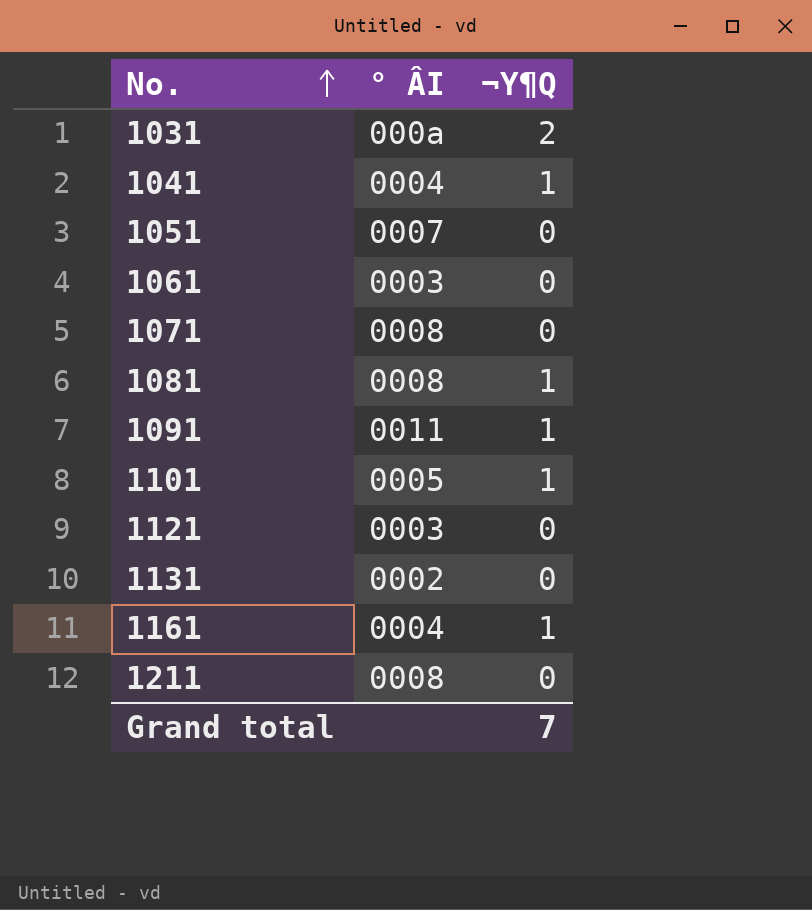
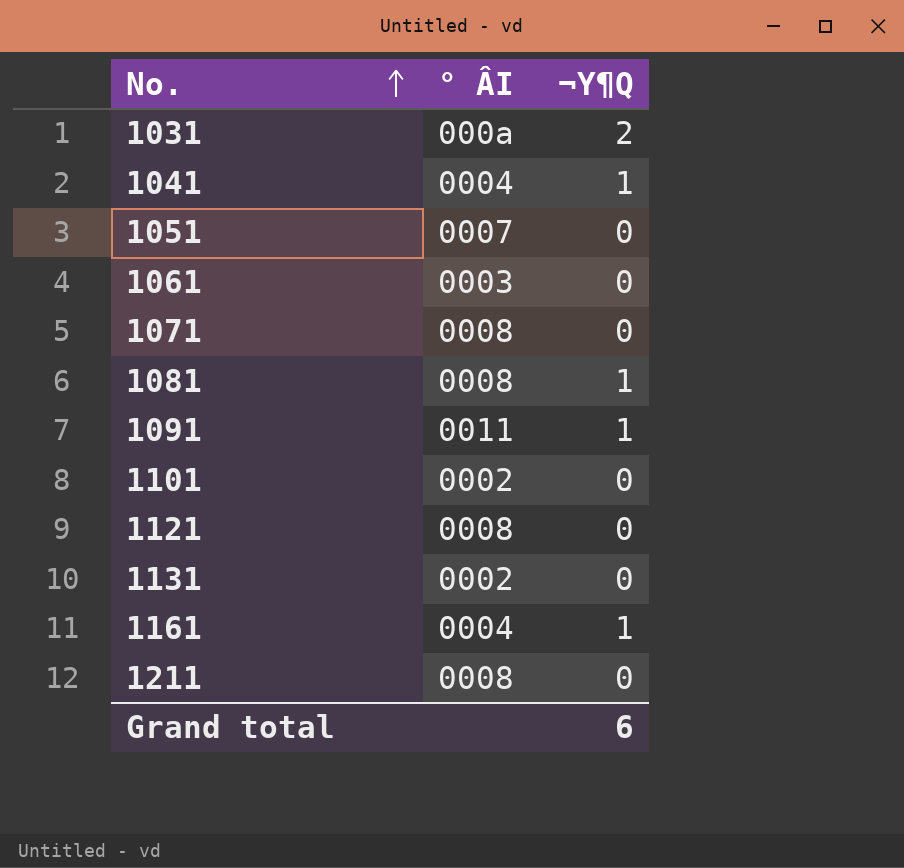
1101 | ° ÂI: 0005 -> 0002
1101 | ¬Y¶Q: 1 -> 0
1121 | ° ÂI: 0003 -> 0008
Grand total | ¬Y¶Q: 7 -> 6

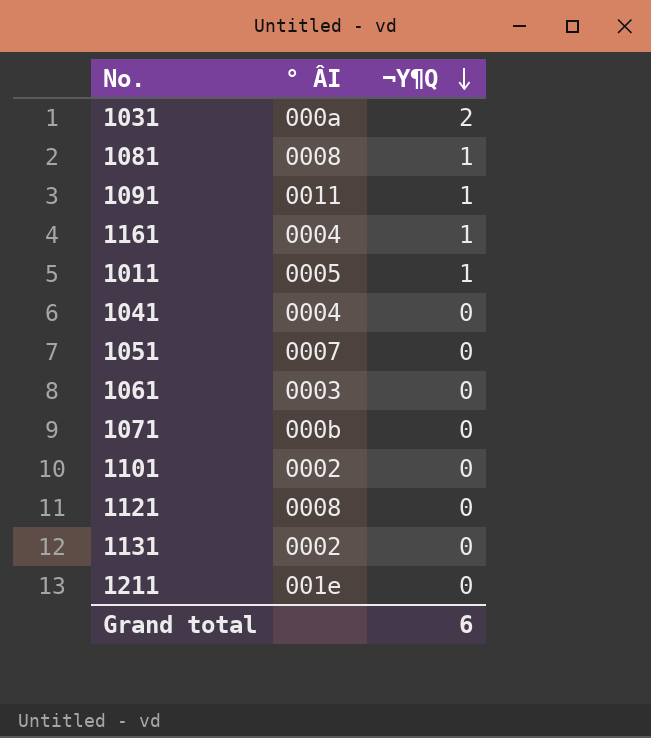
row order: No. ascending -> ¬Y¶Q descending
row 1011: none -> 0005 | 1
1041 | ¬Y¶Q: 1 -> 0
1071 | ° ÂI: 0008 -> 000b
1211 | ° ÂI: 0008 -> 001e

